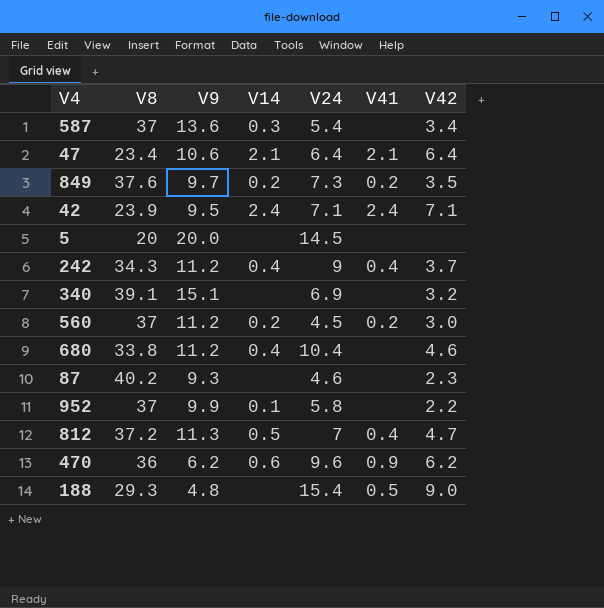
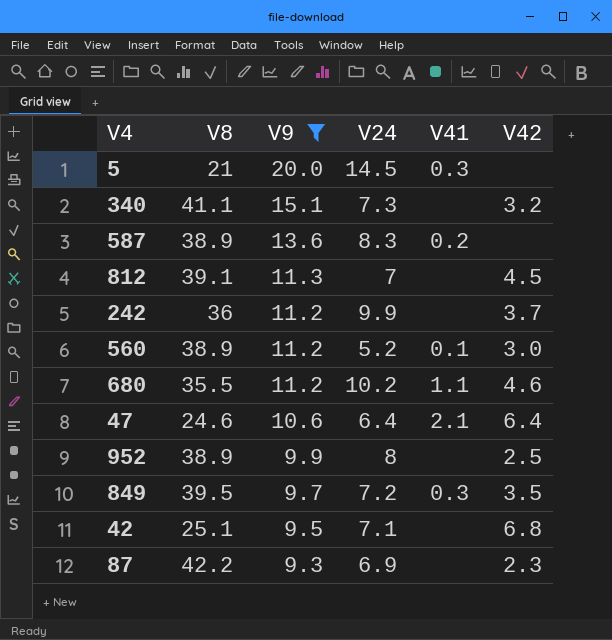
filter: none -> V9 >= 9.3
row order: none -> V9 descending
column V14 | position: 4 -> none
5 | V8: 20 -> 21
5 | V41: none -> 0.3
340 | V8: 39.1 -> 41.1
340 | V24: 6.9 -> 7.3
587 | V8: 37 -> 38.9
587 | V24: 5.4 -> 8.3
587 | V41: none -> 0.2
587 | V42: 3.4 -> none
812 | V8: 37.2 -> 39.1
812 | V41: 0.4 -> none
812 | V42: 4.7 -> 4.5
242 | V8: 34.3 -> 36
242 | V24: 9 -> 9.9
242 | V41: 0.4 -> none
560 | V8: 37 -> 38.9
560 | V24: 4.5 -> 5.2
560 | V41: 0.2 -> 0.1
680 | V8: 33.8 -> 35.5
680 | V24: 10.4 -> 10.2
680 | V41: none -> 1.1
47 | V8: 23.4 -> 24.6
952 | V8: 37 -> 38.9
952 | V24: 5.8 -> 8
952 | V42: 2.2 -> 2.5
849 | V8: 37.6 -> 39.5
849 | V24: 7.3 -> 7.2
849 | V41: 0.2 -> 0.3
42 | V8: 23.9 -> 25.1
42 | V41: 2.4 -> none
42 | V42: 7.1 -> 6.8
87 | V8: 40.2 -> 42.2
87 | V24: 4.6 -> 6.9

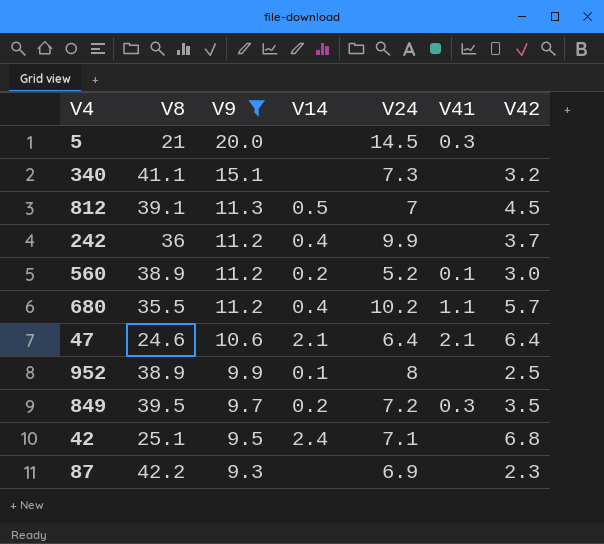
column V14 | position: none -> 4
row 587: 38.9 | 13.6 | 8.3 | 0.2 | none -> none
680 | V42: 4.6 -> 5.7

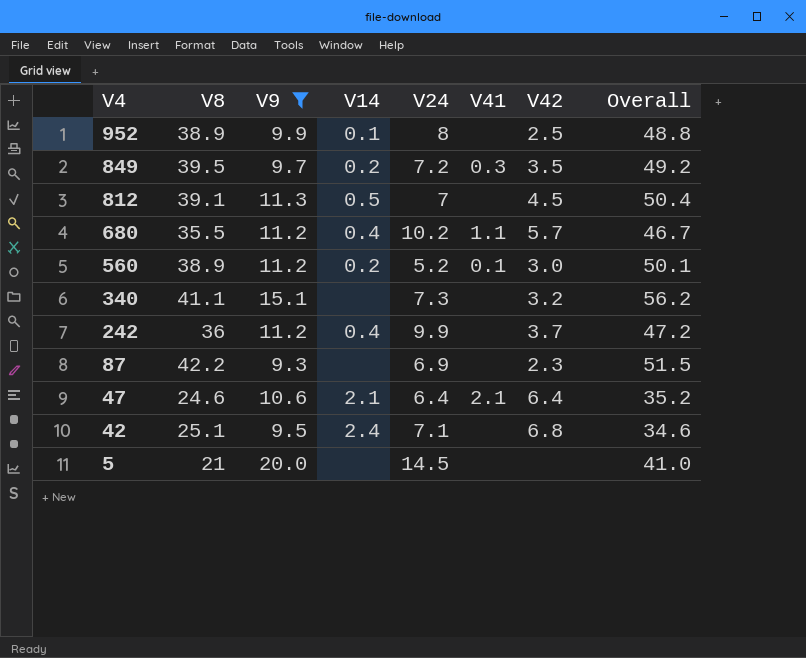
row order: V9 descending -> V4 descending
column Overall | formula: none -> [V8] + [V9]
5 | V41: 0.3 -> none

